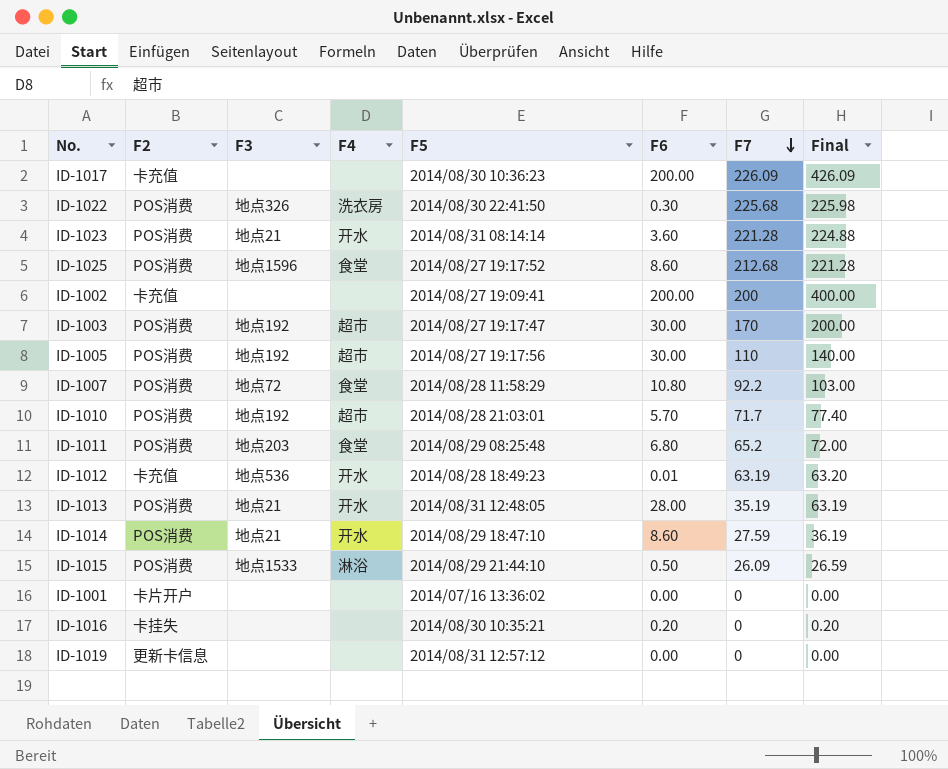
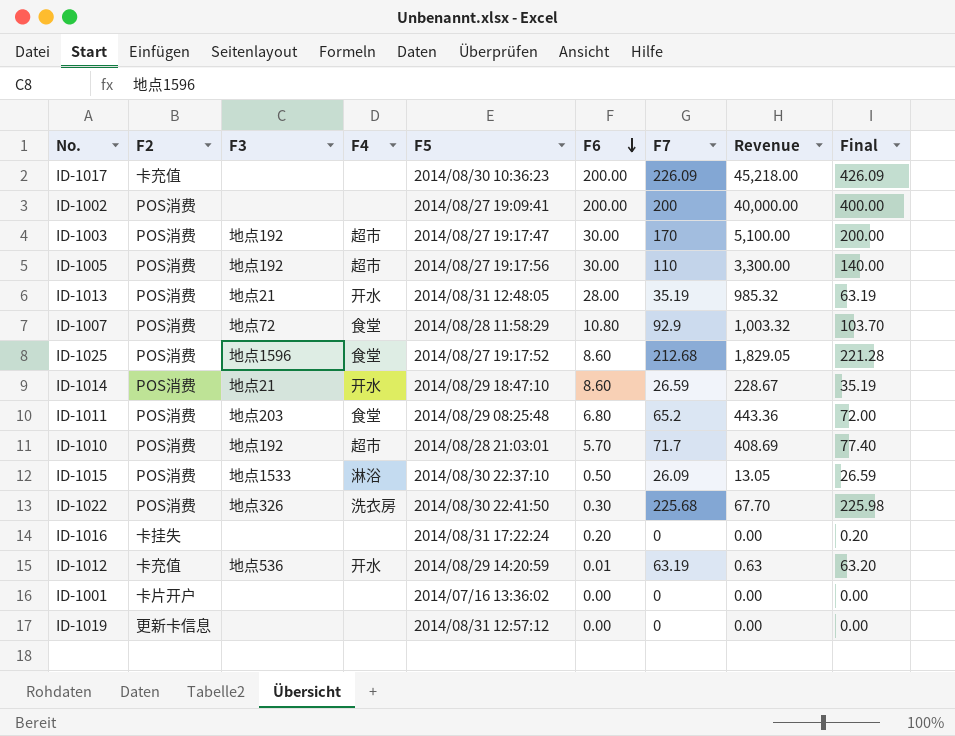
row order: F7 descending -> F6 descending
column Revenue | formula: none -> [F6] * [F7]
row ID-1023: POS消费 | 地点21 | 开水 | 2014/08/31 08:14:14 | 3.60 | 221.28 | 224.88 -> none
ID-1002 | F2: 卡充值 -> POS消费
ID-1007 | F7: 92.2 -> 92.9
ID-1007 | Final: 103.00 -> 103.70
ID-1014 | F7: 27.59 -> 26.59
ID-1014 | Final: 36.19 -> 35.19
ID-1015 | F5: 2014/08/29 21:44:10 -> 2014/08/30 22:37:10
ID-1016 | F5: 2014/08/30 10:35:21 -> 2014/08/31 17:22:24
ID-1012 | F5: 2014/08/28 18:49:23 -> 2014/08/29 14:20:59

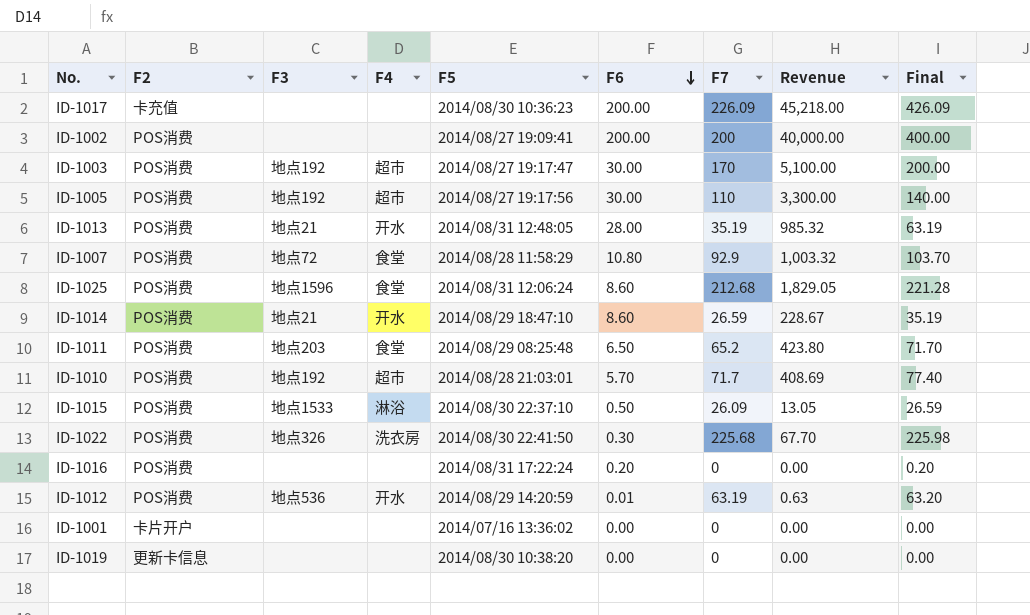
ID-1025 | F5: 2014/08/27 19:17:52 -> 2014/08/31 12:06:24
ID-1011 | F6: 6.80 -> 6.50
ID-1011 | Revenue: 443.36 -> 423.80
ID-1011 | Final: 72.00 -> 71.70
ID-1016 | F2: 卡挂失 -> POS消费
ID-1012 | F2: 卡充值 -> POS消费
ID-1019 | F5: 2014/08/31 12:57:12 -> 2014/08/30 10:38:20

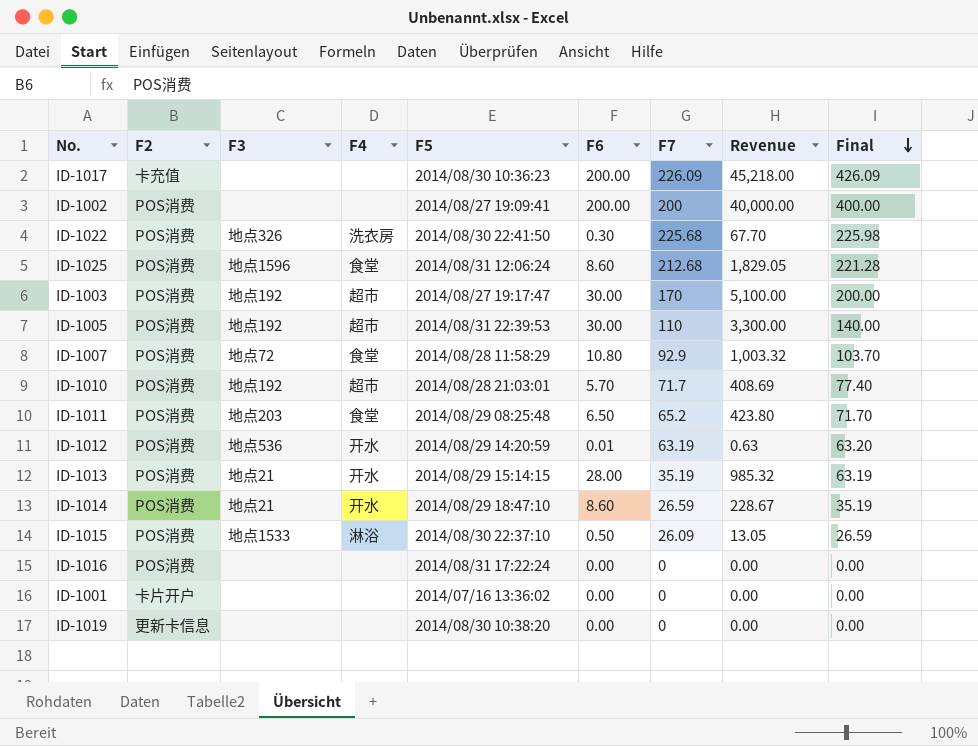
row order: F6 descending -> Final descending
ID-1005 | F5: 2014/08/27 19:17:56 -> 2014/08/31 22:39:53
ID-1013 | F5: 2014/08/31 12:48:05 -> 2014/08/29 15:14:15
ID-1016 | F6: 0.20 -> 0.00
ID-1016 | Final: 0.20 -> 0.00

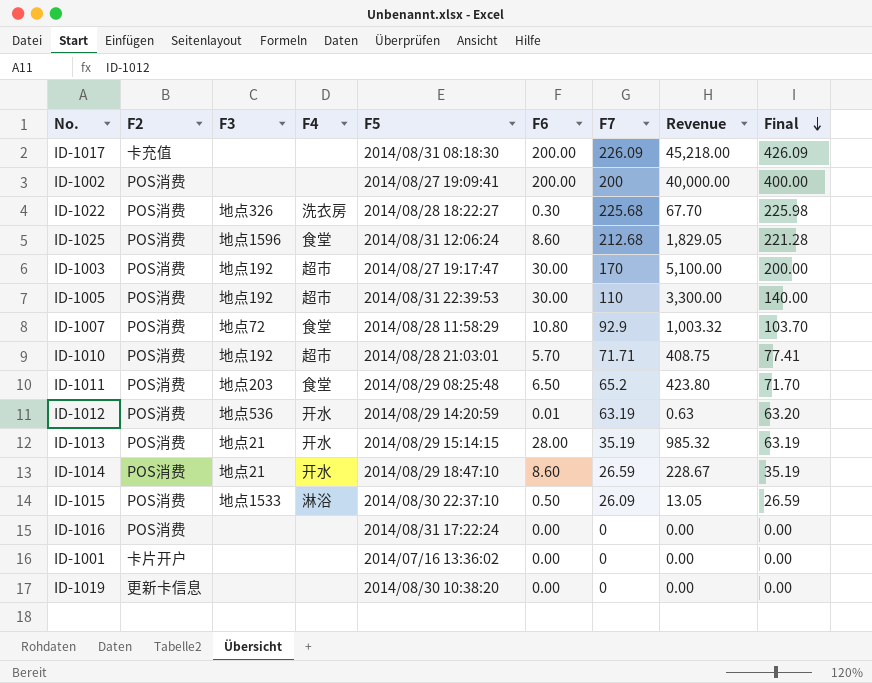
ID-1017 | F5: 2014/08/30 10:36:23 -> 2014/08/31 08:18:30
ID-1022 | F5: 2014/08/30 22:41:50 -> 2014/08/28 18:22:27
ID-1010 | F7: 71.7 -> 71.71
ID-1010 | Revenue: 408.69 -> 408.75
ID-1010 | Final: 77.40 -> 77.41

